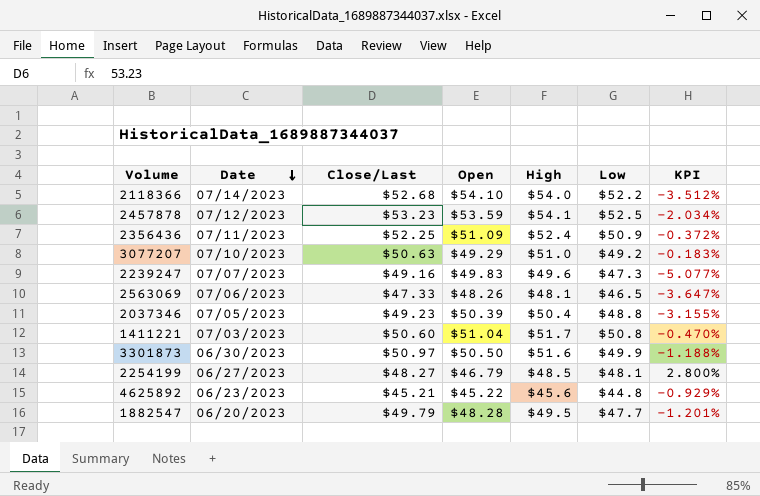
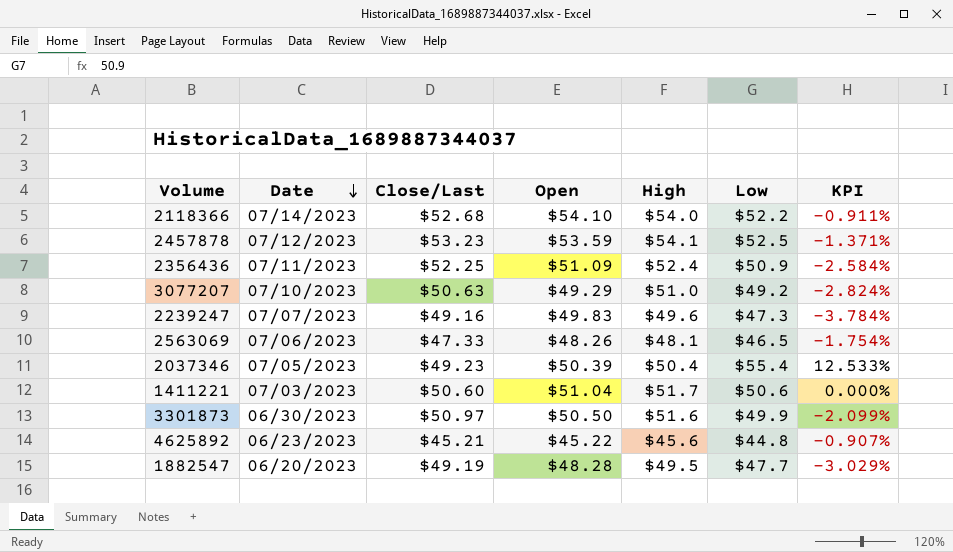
column KPI | formula: ([Low] - [Open]) / [Open] -> ([Low] - [Close/Last]) / [Close/Last]
row 2254199: 06/27/2023 | $48.27 | $46.79 | $48.5 | $48.1 | 2.800% -> none
2037346 | Low: $48.8 -> $55.4
1411221 | Low: $50.8 -> $50.6
1882547 | Close/Last: $49.79 -> $49.19

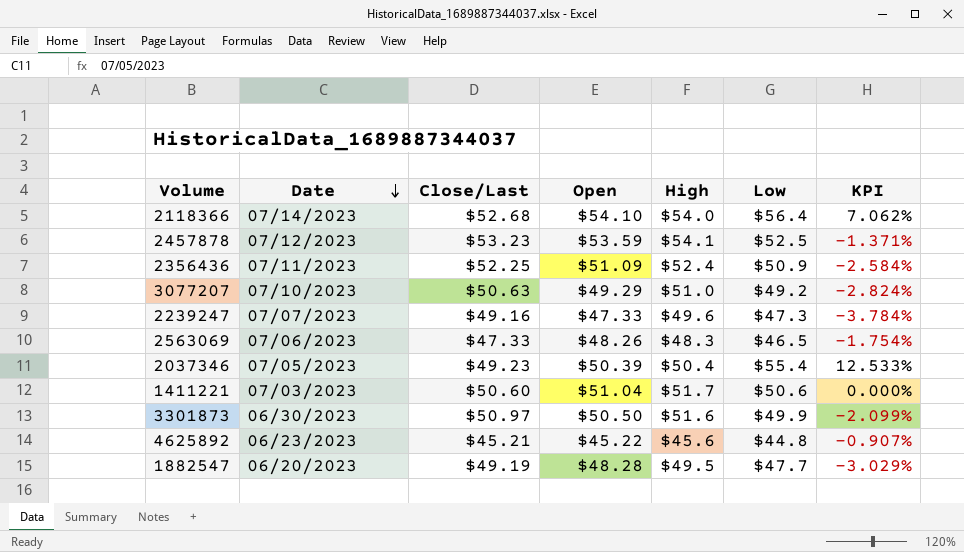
2118366 | Low: $52.2 -> $56.4
2118366 | KPI: -0.911% -> 7.062%
2239247 | Open: $49.83 -> $47.33
2563069 | High: $48.1 -> $48.3

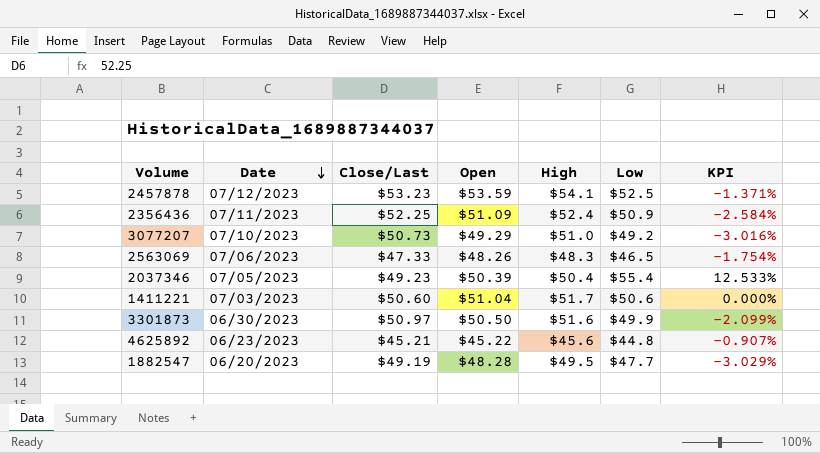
row 2118366: 07/14/2023 | $52.68 | $54.10 | $54.0 | $56.4 | 7.062% -> none
row 2239247: 07/07/2023 | $49.16 | $47.33 | $49.6 | $47.3 | -3.784% -> none
3077207 | Close/Last: $50.63 -> $50.73
3077207 | KPI: -2.824% -> -3.016%

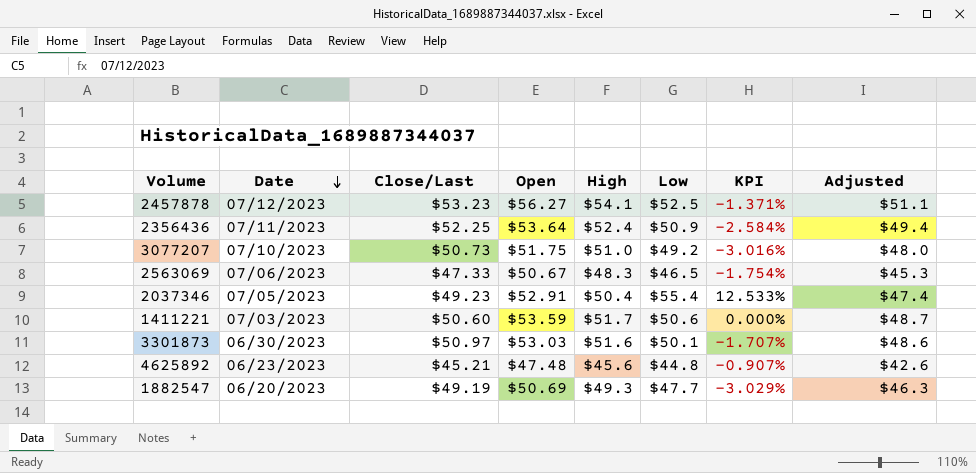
column Adjusted | formula: none -> [High] - 3
2457878 | Open: $53.59 -> $56.27
2356436 | Open: $51.09 -> $53.64
3077207 | Open: $49.29 -> $51.75
2563069 | Open: $48.26 -> $50.67
2037346 | Open: $50.39 -> $52.91
1411221 | Open: $51.04 -> $53.59
3301873 | Open: $50.50 -> $53.03
3301873 | Low: $49.9 -> $50.1
3301873 | KPI: -2.099% -> -1.707%
4625892 | Open: $45.22 -> $47.48
1882547 | Open: $48.28 -> $50.69
1882547 | High: $49.5 -> $49.3

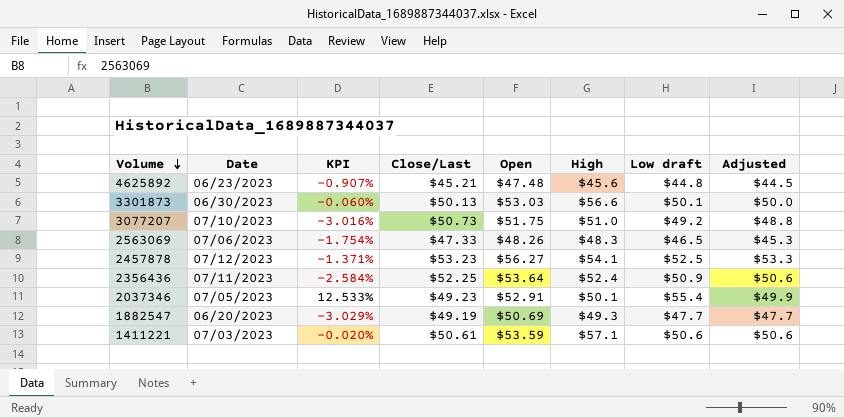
row order: Date descending -> Volume descending
column KPI | position: 7 -> 3
column name: Low -> Low draft
column Adjusted | formula: [High] - 3 -> [Open] - 3
3301873 | KPI: -1.707% -> -0.060%
3301873 | Close/Last: $50.97 -> $50.13
3301873 | High: $51.6 -> $56.6
2563069 | Open: $50.67 -> $48.26
2037346 | High: $50.4 -> $50.1
1411221 | KPI: 0.000% -> -0.020%
1411221 | Close/Last: $50.60 -> $50.61
1411221 | High: $51.7 -> $57.1

